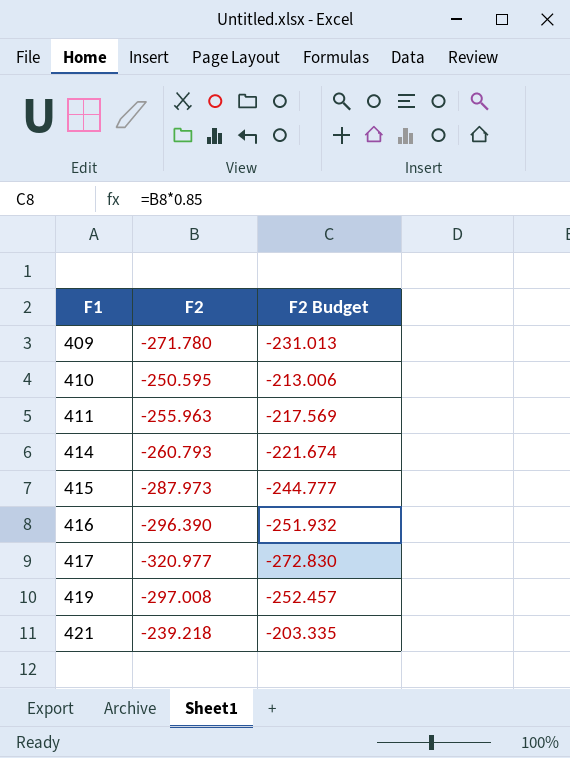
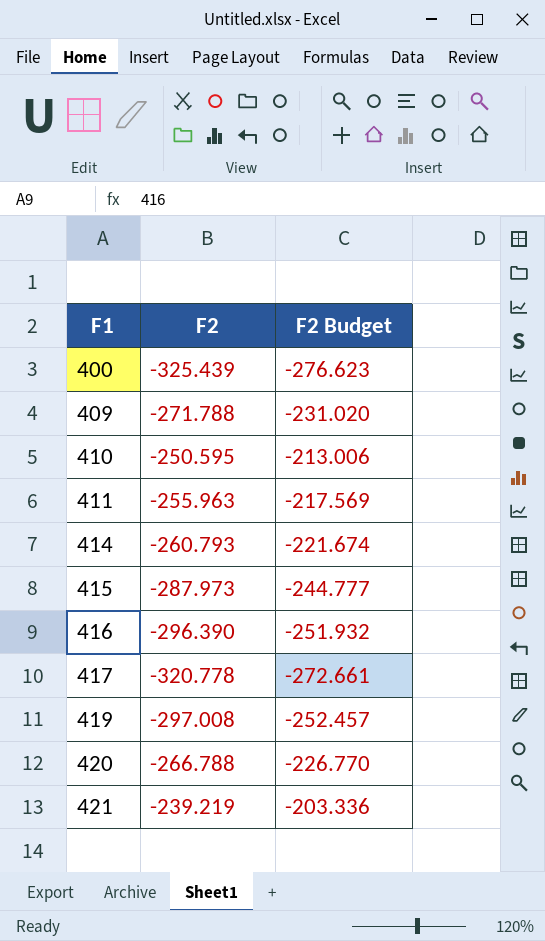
row 400: none -> -325.439 | -276.623
409 | F2: -271.780 -> -271.788
409 | F2 Budget: -231.013 -> -231.020
417 | F2: -320.977 -> -320.778
417 | F2 Budget: -272.830 -> -272.661
row 420: none -> -266.788 | -226.770
421 | F2: -239.218 -> -239.219
421 | F2 Budget: -203.335 -> -203.336

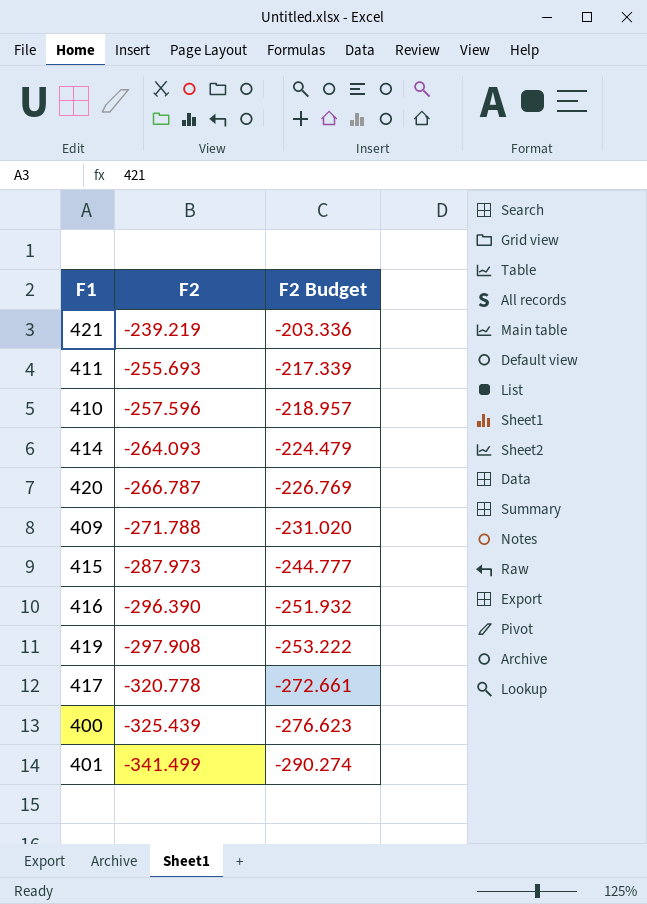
row order: F1 ascending -> F2 descending
411 | F2: -255.963 -> -255.693
411 | F2 Budget: -217.569 -> -217.339
410 | F2: -250.595 -> -257.596
410 | F2 Budget: -213.006 -> -218.957
414 | F2: -260.793 -> -264.093
414 | F2 Budget: -221.674 -> -224.479
420 | F2: -266.788 -> -266.787
420 | F2 Budget: -226.770 -> -226.769
419 | F2: -297.008 -> -297.908
419 | F2 Budget: -252.457 -> -253.222
row 401: none -> -341.499 | -290.274

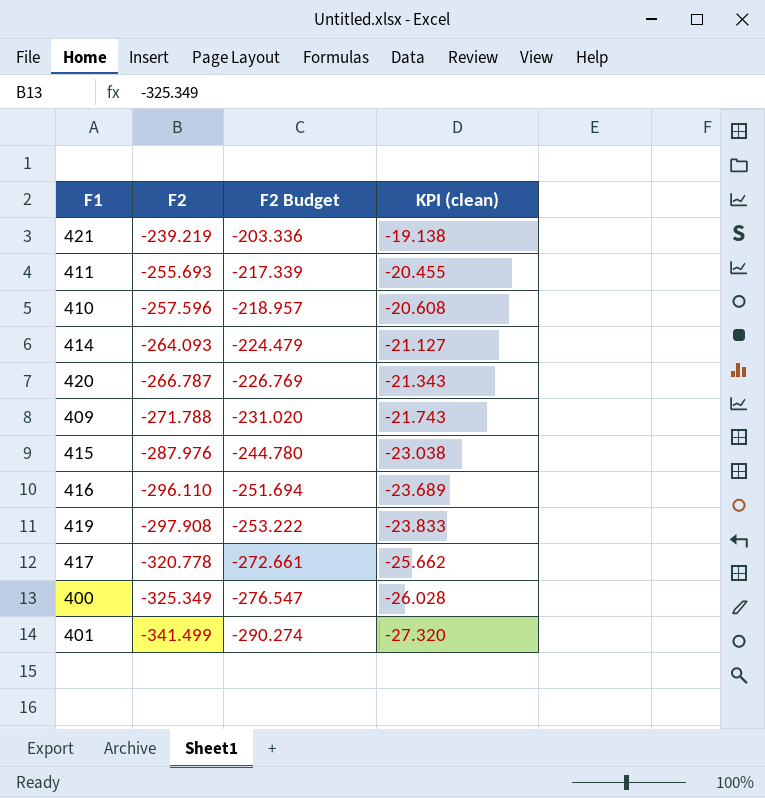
column KPI (clean) | formula: none -> [F2] * 0.08
415 | F2: -287.973 -> -287.976
415 | F2 Budget: -244.777 -> -244.780
416 | F2: -296.390 -> -296.110
416 | F2 Budget: -251.932 -> -251.694
400 | F2: -325.439 -> -325.349
400 | F2 Budget: -276.623 -> -276.547

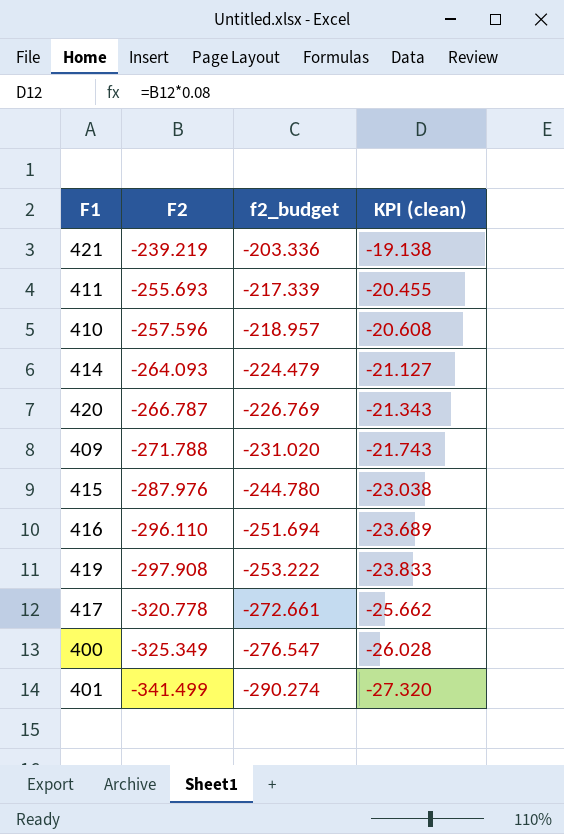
column name: F2 Budget -> f2_budget

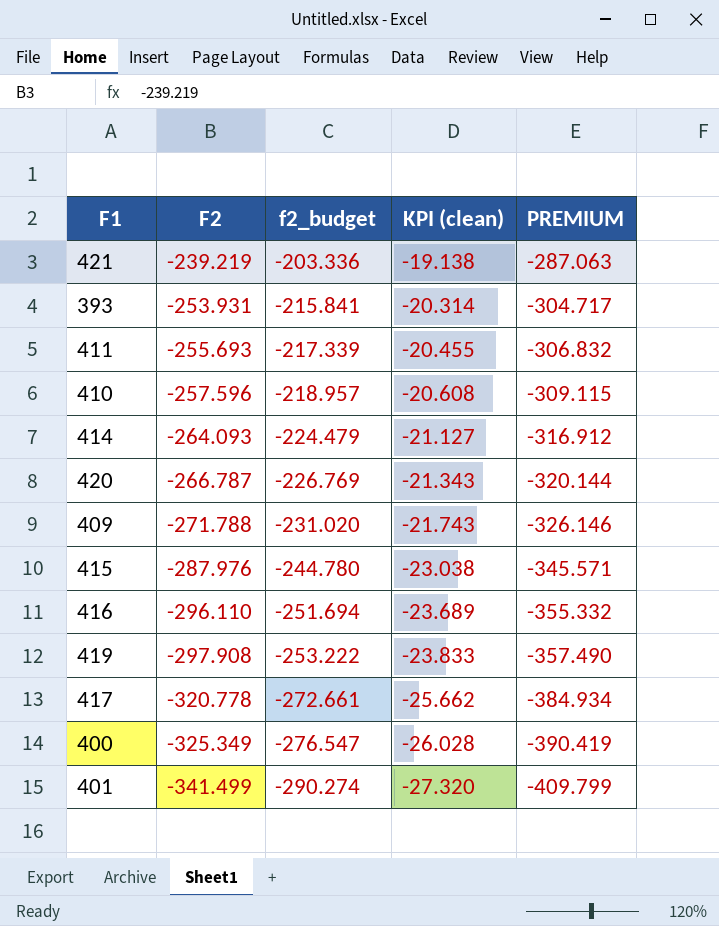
column PREMIUM | formula: none -> [F2] * 1.2
row 393: none -> -253.931 | -215.841 | -20.314 | -304.717

